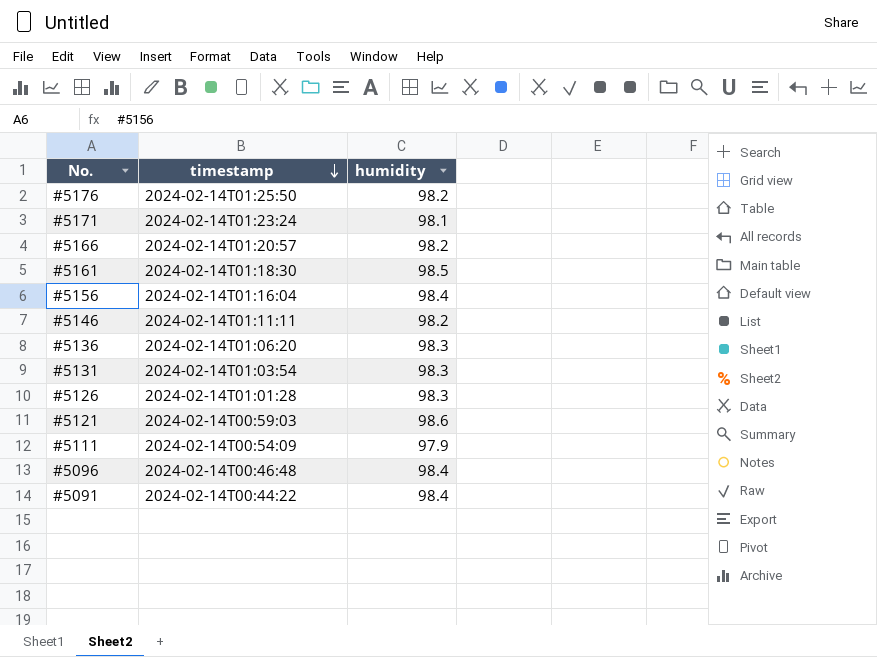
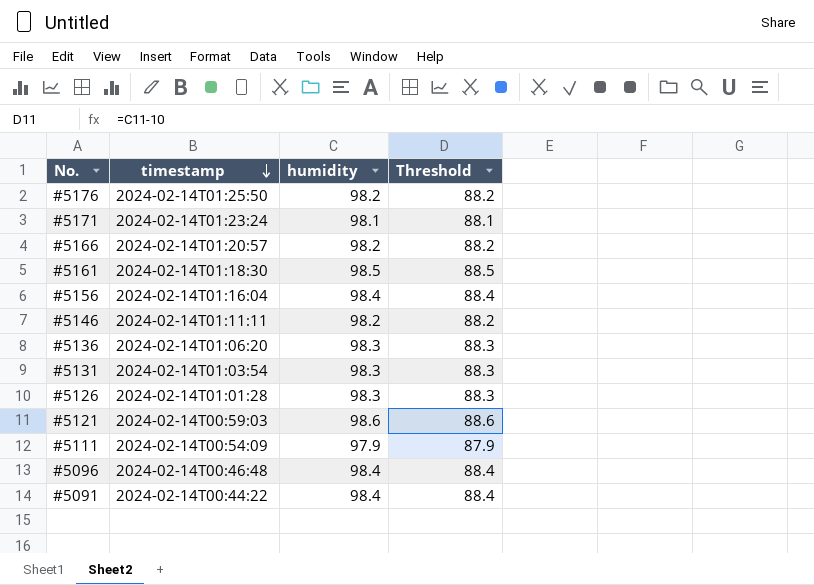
column Threshold | formula: none -> [humidity] - 10

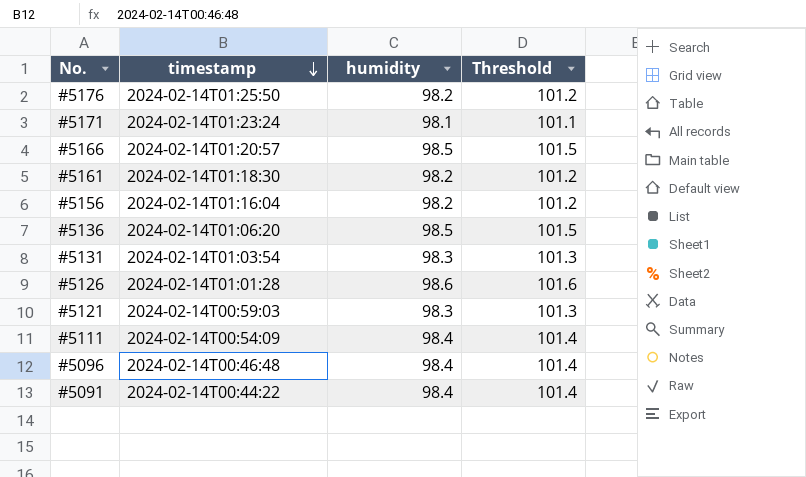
column Threshold | formula: [humidity] - 10 -> [humidity] + 3
row #5146: 2024-02-14T01:11:11 | 98.2 | 88.2 -> none
#5166 | humidity: 98.2 -> 98.5
#5161 | humidity: 98.5 -> 98.2
#5156 | humidity: 98.4 -> 98.2
#5136 | humidity: 98.3 -> 98.5
#5126 | humidity: 98.3 -> 98.6
#5121 | humidity: 98.6 -> 98.3
#5111 | humidity: 97.9 -> 98.4

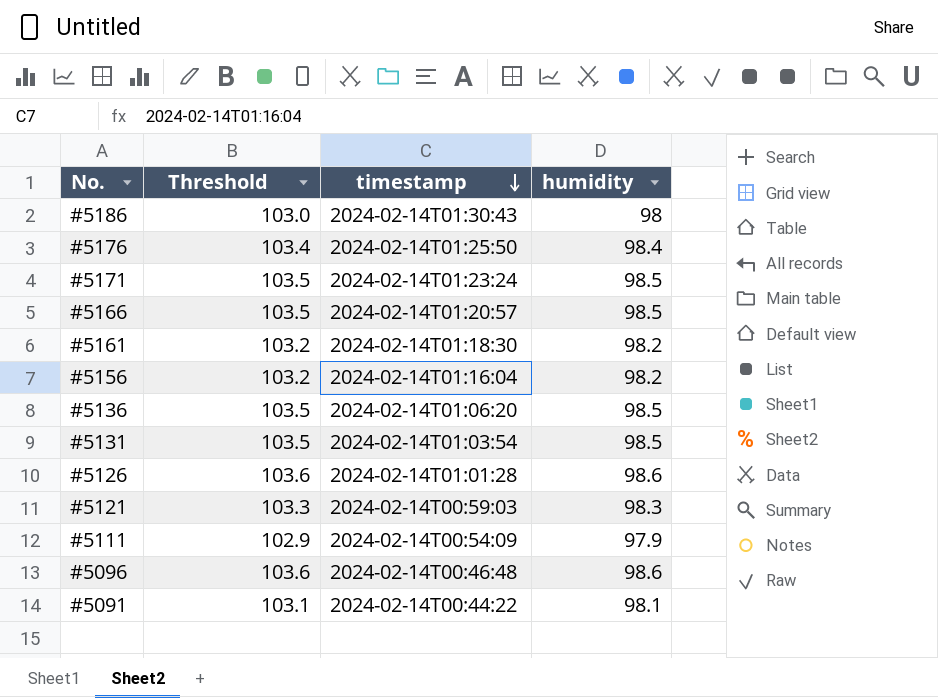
column Threshold | formula: [humidity] + 3 -> [humidity] + 5
column Threshold | position: 4 -> 2
row #5186: none -> 103.0 | 2024-02-14T01:30:43 | 98
#5176 | humidity: 98.2 -> 98.4
#5171 | humidity: 98.1 -> 98.5
#5131 | humidity: 98.3 -> 98.5
#5111 | humidity: 98.4 -> 97.9
#5096 | humidity: 98.4 -> 98.6
#5091 | humidity: 98.4 -> 98.1

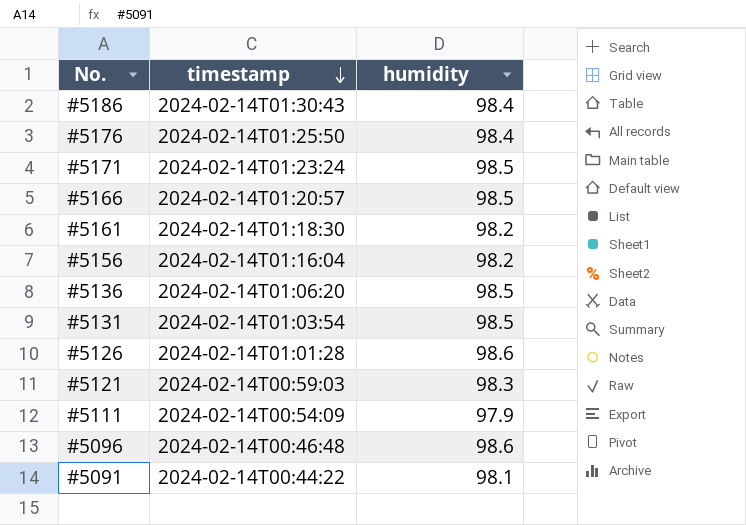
column Threshold | formula: [humidity] + 5 -> none
#5186 | humidity: 98 -> 98.4

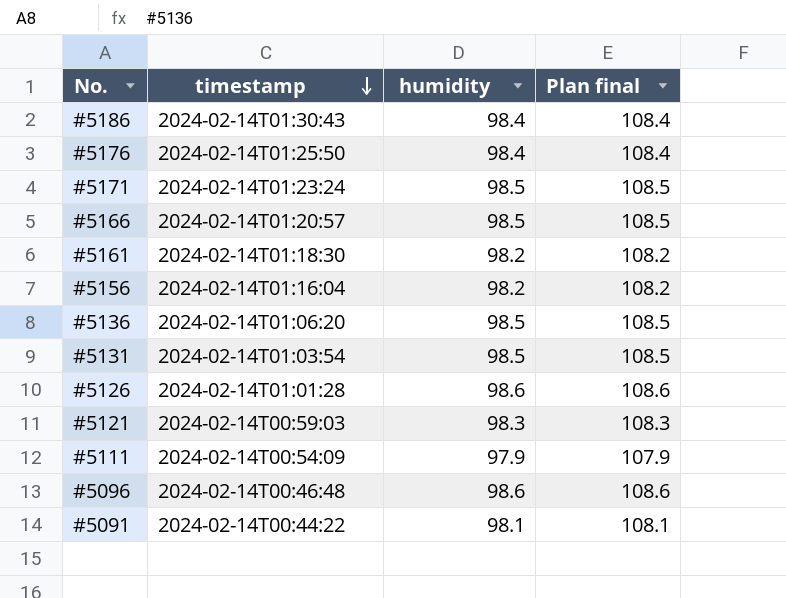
column Plan final | formula: none -> [humidity] + 10

